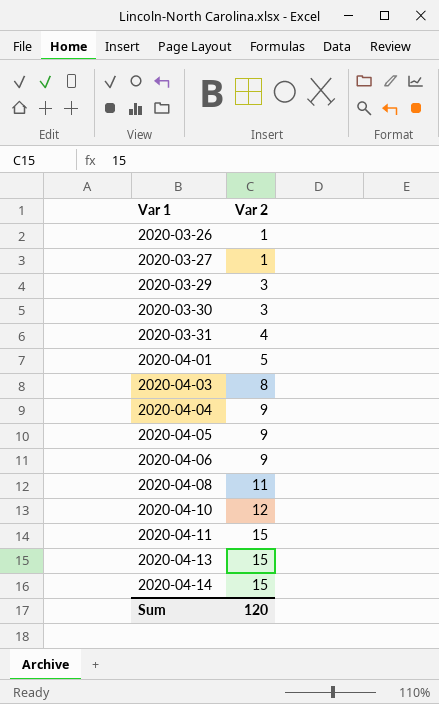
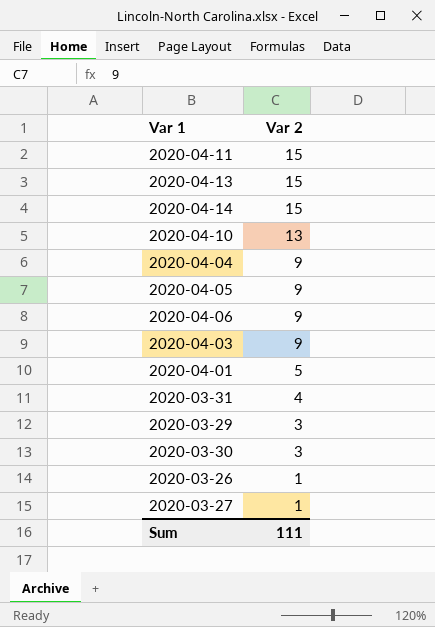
row order: Var 1 ascending -> Var 2 descending
row 2020-04-08: 11 -> none
2020-04-10 | Var 2: 12 -> 13
2020-04-03 | Var 2: 8 -> 9
Sum | Var 2: 120 -> 111

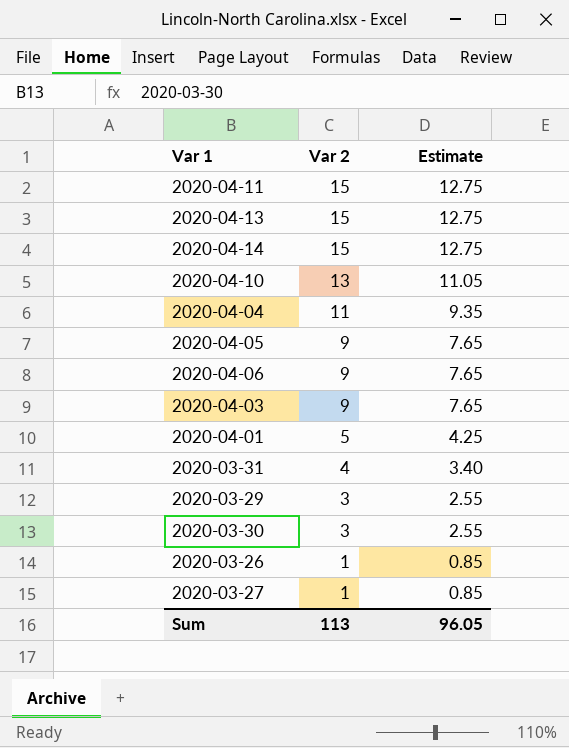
column Estimate | formula: none -> [Var 2] * 0.85
2020-04-04 | Var 2: 9 -> 11
Sum | Var 2: 111 -> 113

